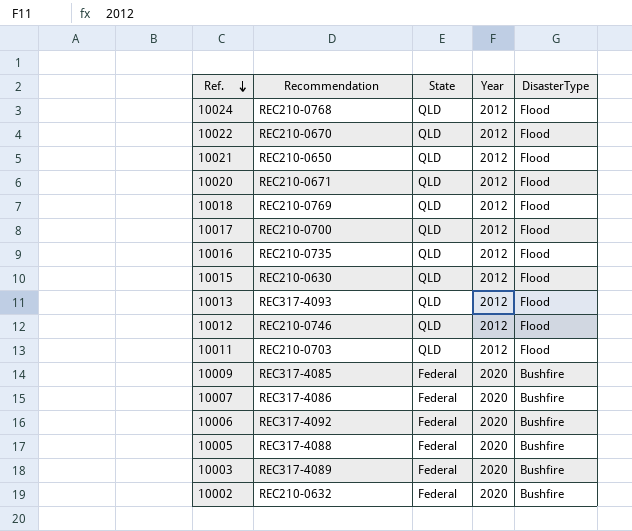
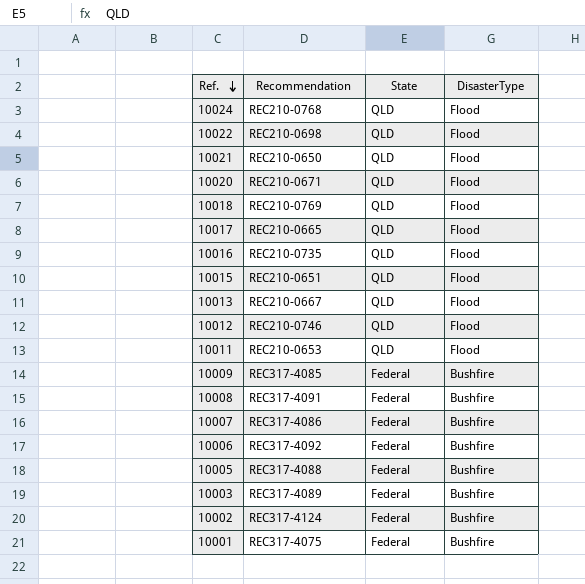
column Year | position: 4 -> none
10022 | Recommendation: REC210-0670 -> REC210-0698
10017 | Recommendation: REC210-0700 -> REC210-0665
10015 | Recommendation: REC210-0630 -> REC210-0651
10013 | Recommendation: REC317-4093 -> REC210-0667
10011 | Recommendation: REC210-0703 -> REC210-0653
row 10008: none -> REC317-4091 | Federal | Bushfire
10002 | Recommendation: REC210-0632 -> REC317-4124
row 10001: none -> REC317-4075 | Federal | Bushfire

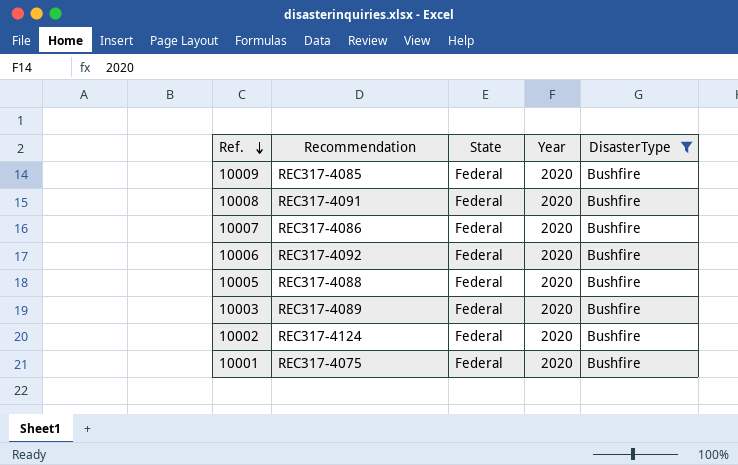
filter: none -> DisasterType = Bushfire
column Year | position: none -> 4

